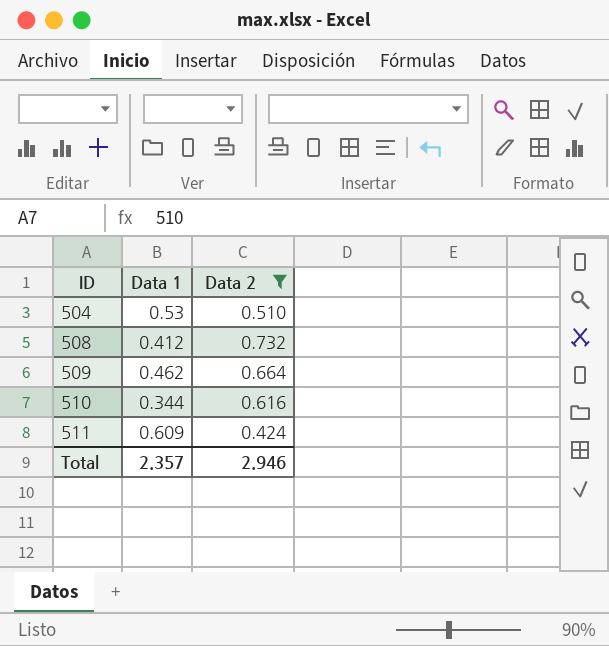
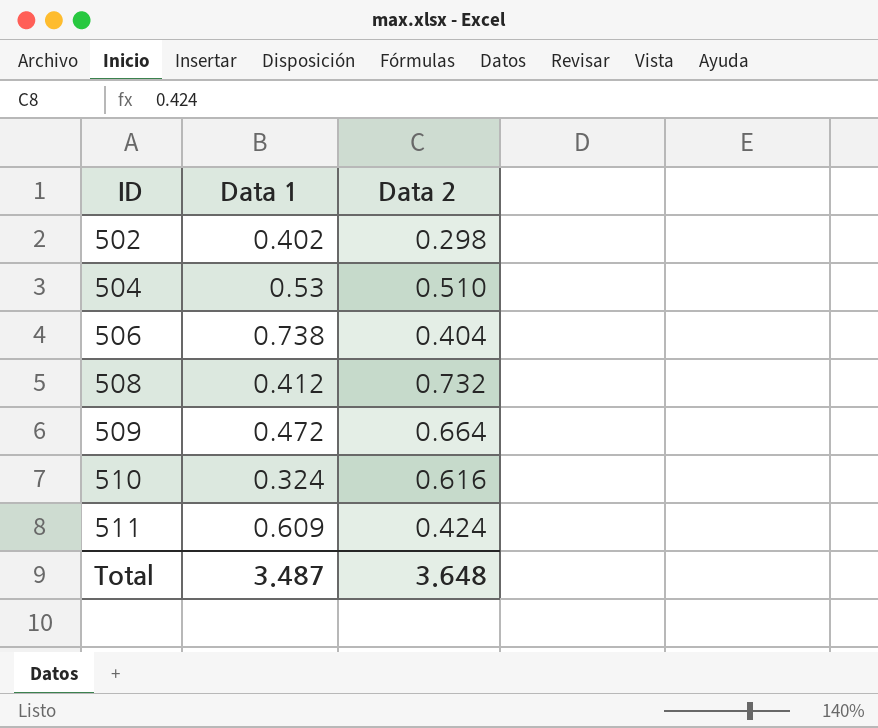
filter: Data 2 >= 0.424 -> none
509 | Data 1: 0.462 -> 0.472
510 | Data 1: 0.344 -> 0.324
Total | Data 1: 2.357 -> 3.487
Total | Data 2: 2.946 -> 3.648

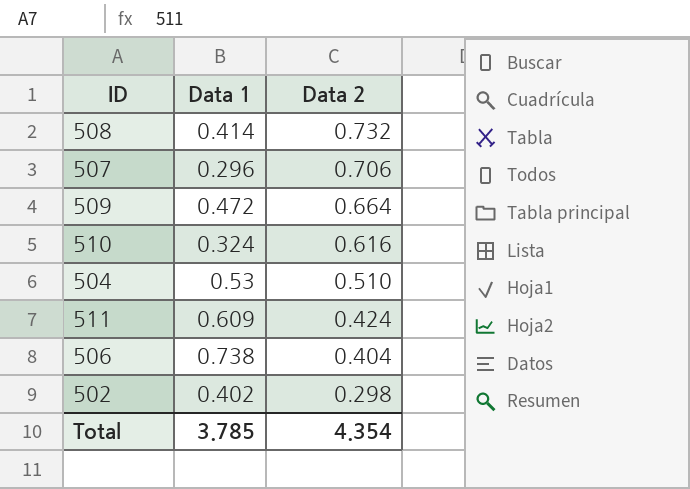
row order: ID ascending -> Data 2 descending
508 | Data 1: 0.412 -> 0.414
row 507: none -> 0.296 | 0.706
Total | Data 1: 3.487 -> 3.785
Total | Data 2: 3.648 -> 4.354

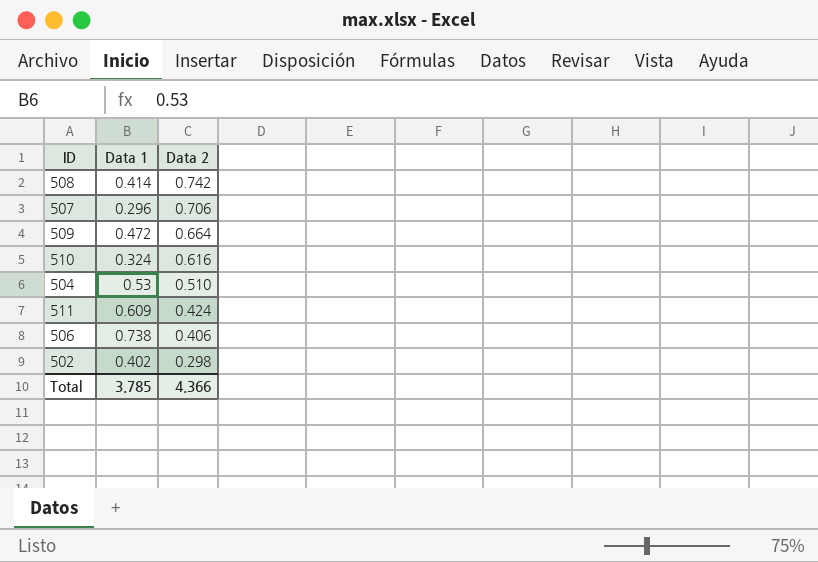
508 | Data 2: 0.732 -> 0.742
506 | Data 2: 0.404 -> 0.406
Total | Data 2: 4.354 -> 4.366

